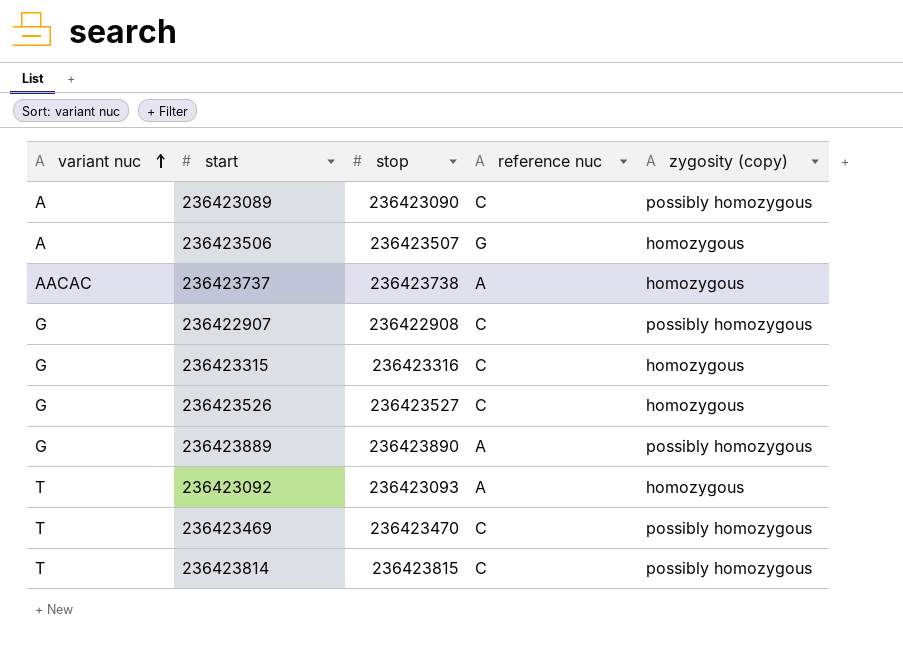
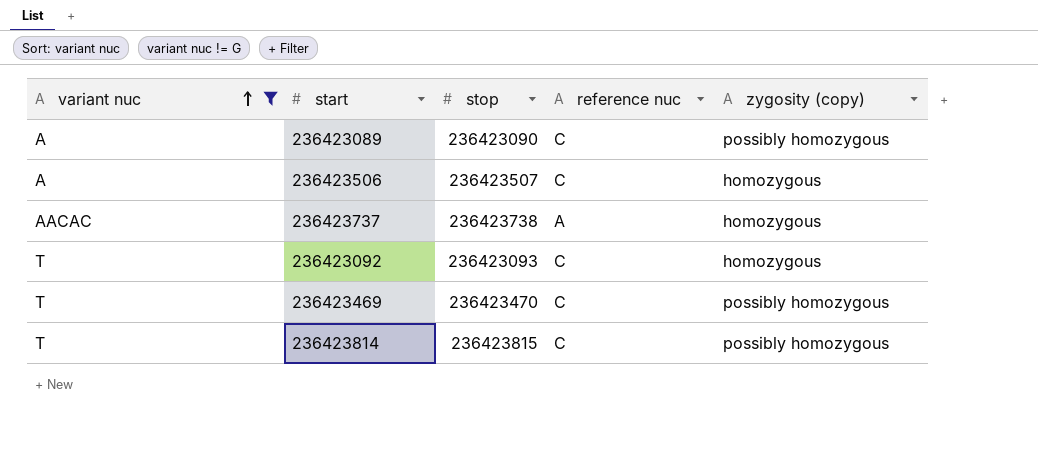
filter: none -> variant nuc != G
236423506 | reference nuc: G -> C
236423092 | reference nuc: A -> C

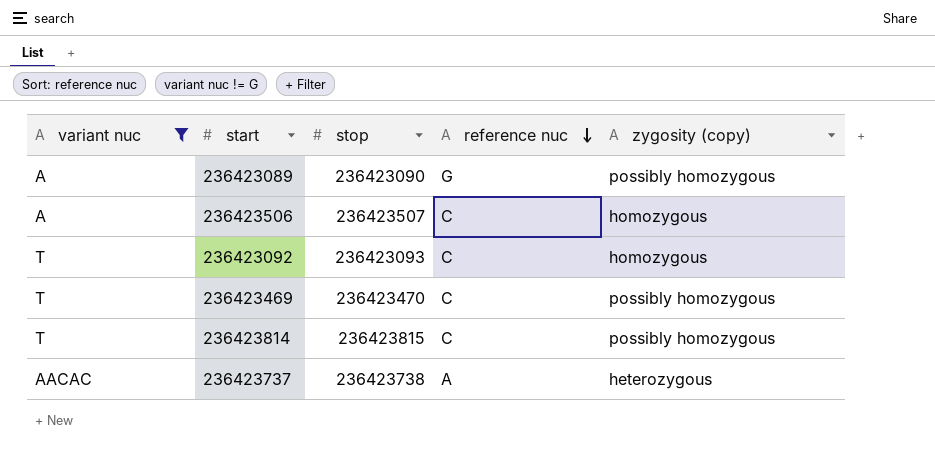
row order: variant nuc ascending -> reference nuc descending
236423089 | reference nuc: C -> G
236423737 | zygosity (copy): homozygous -> heterozygous

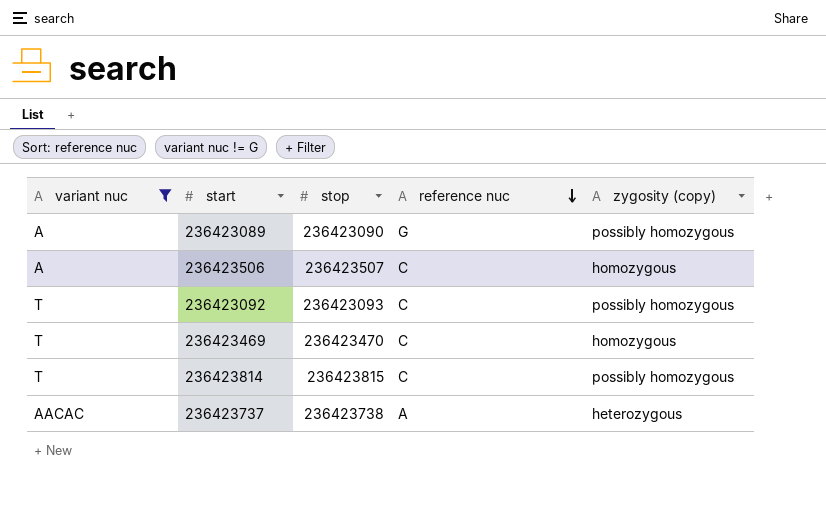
236423092 | zygosity (copy): homozygous -> possibly homozygous
236423469 | zygosity (copy): possibly homozygous -> homozygous

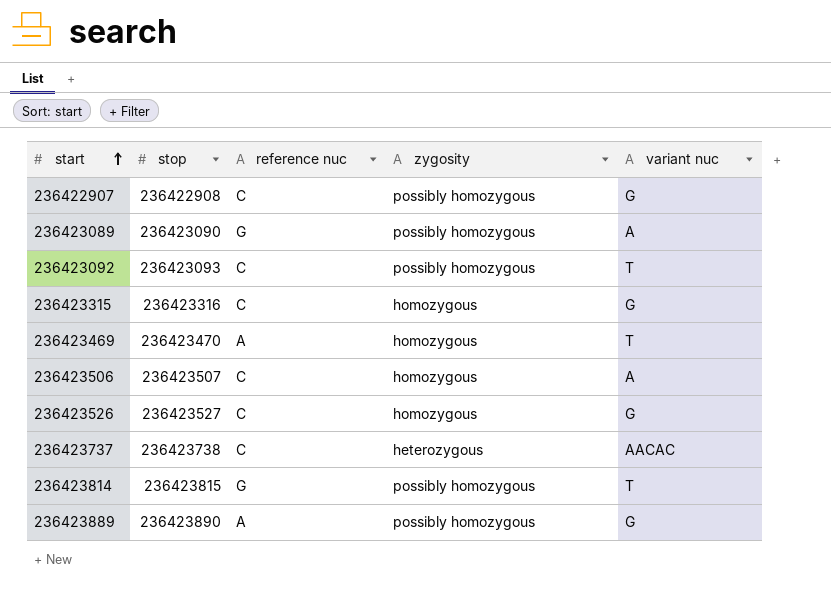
filter: variant nuc != G -> none
row order: reference nuc descending -> start ascending
column name: zygosity (copy) -> zygosity
column variant nuc | position: 1 -> 5
236423469 | reference nuc: C -> A
236423737 | reference nuc: A -> C
236423814 | reference nuc: C -> G

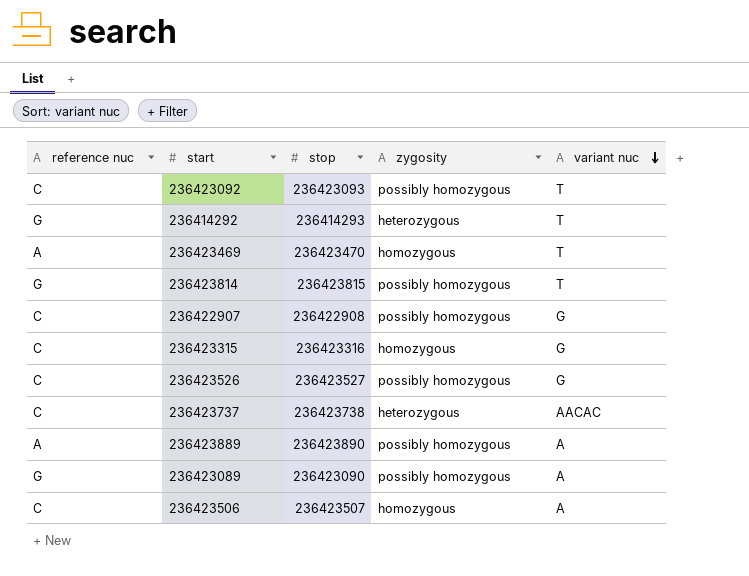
row order: start ascending -> variant nuc descending
column reference nuc | position: 3 -> 1
row 236414292: none -> G | 236414293 | heterozygous | T
236423526 | zygosity: homozygous -> possibly homozygous
236423889 | variant nuc: G -> A

